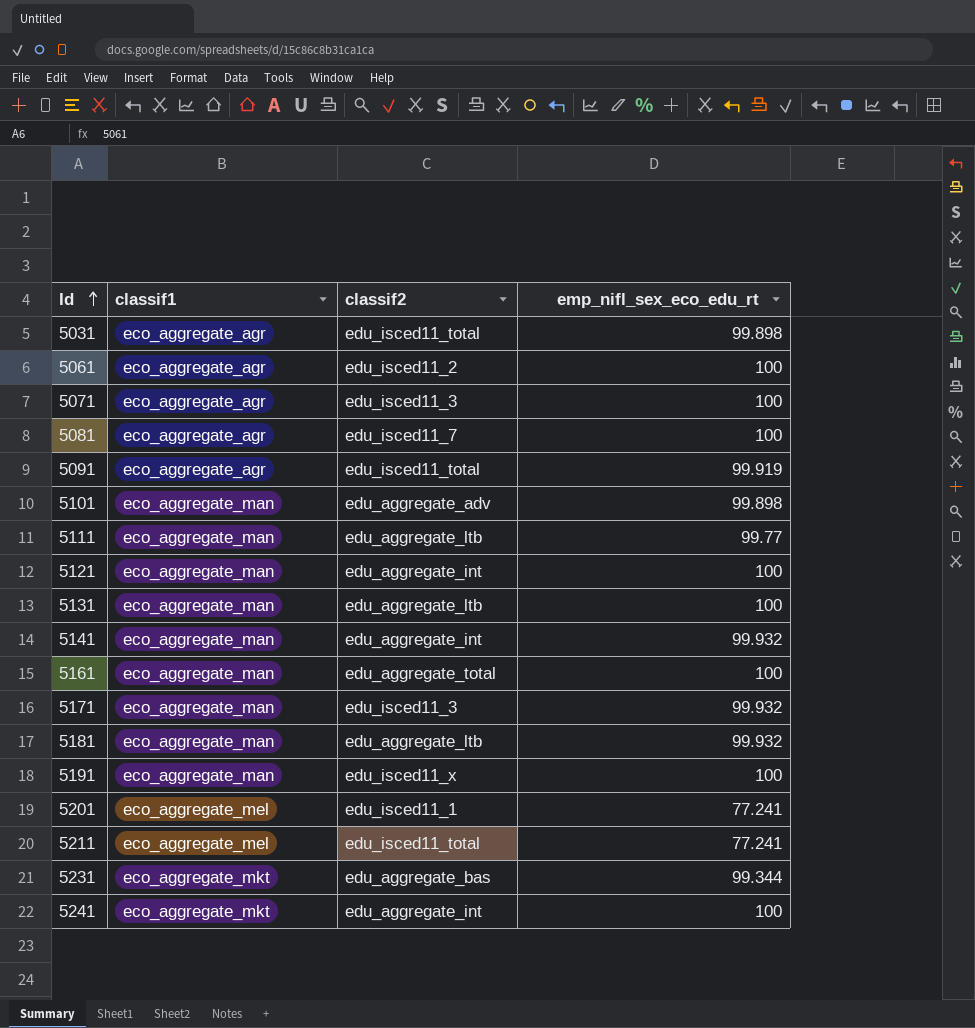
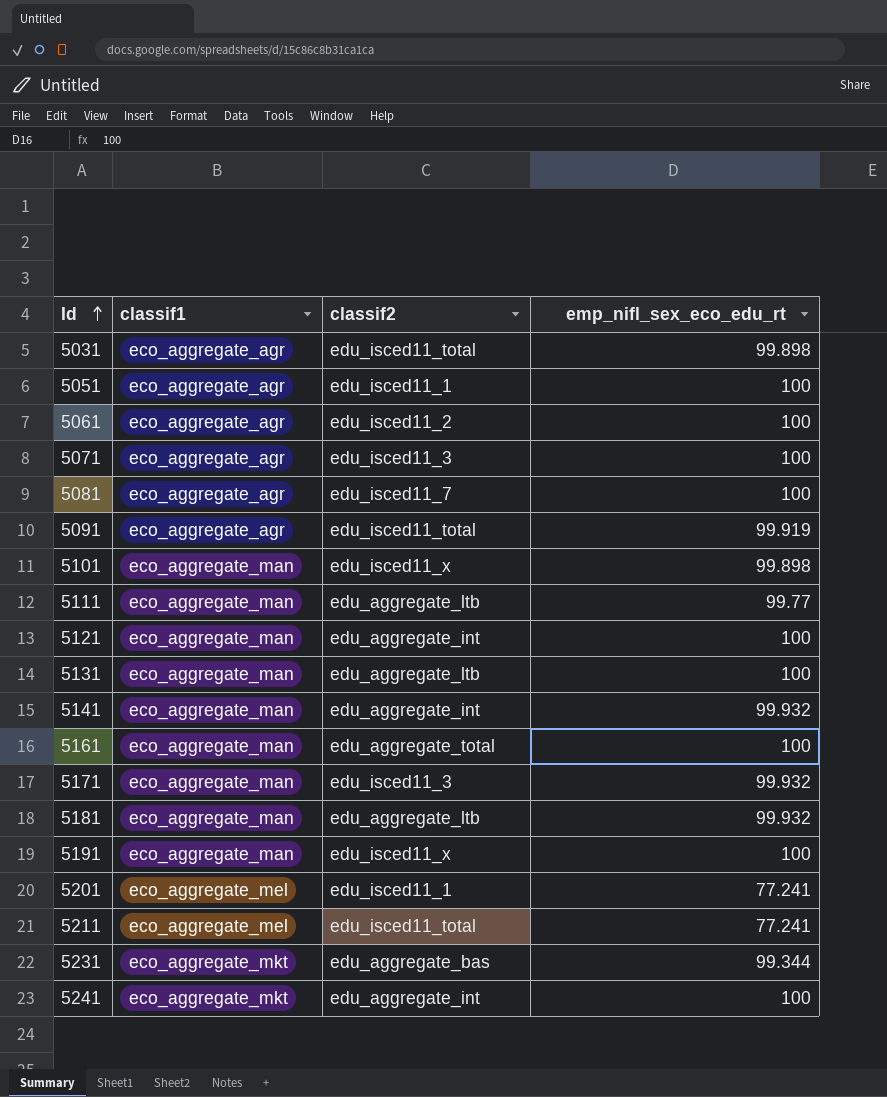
row 5051: none -> eco_aggregate_agr | edu_isced11_1 | 100
5101 | classif2: edu_aggregate_adv -> edu_isced11_x

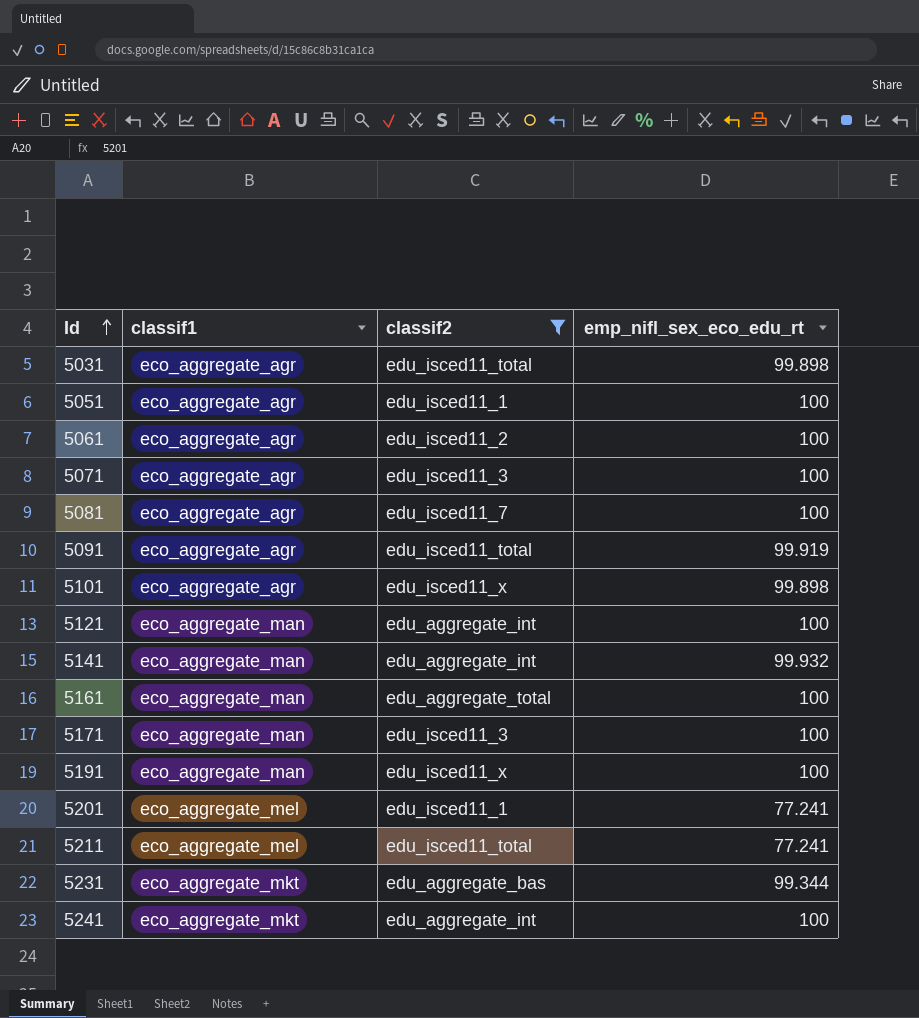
filter: none -> classif2 != edu_aggregate_ltb
5101 | classif1: eco_aggregate_man -> eco_aggregate_agr
5171 | emp_nifl_sex_eco_edu_rt: 99.932 -> 100

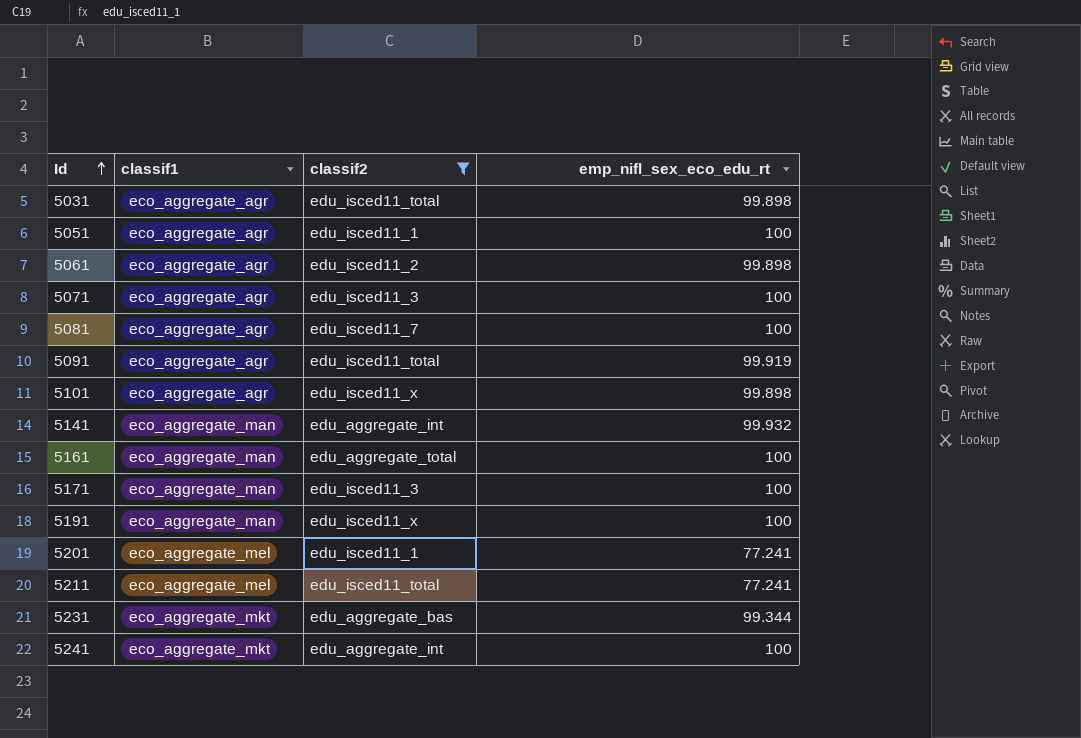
row 5121: eco_aggregate_man | edu_aggregate_int | 100 -> none
5061 | emp_nifl_sex_eco_edu_rt: 100 -> 99.898

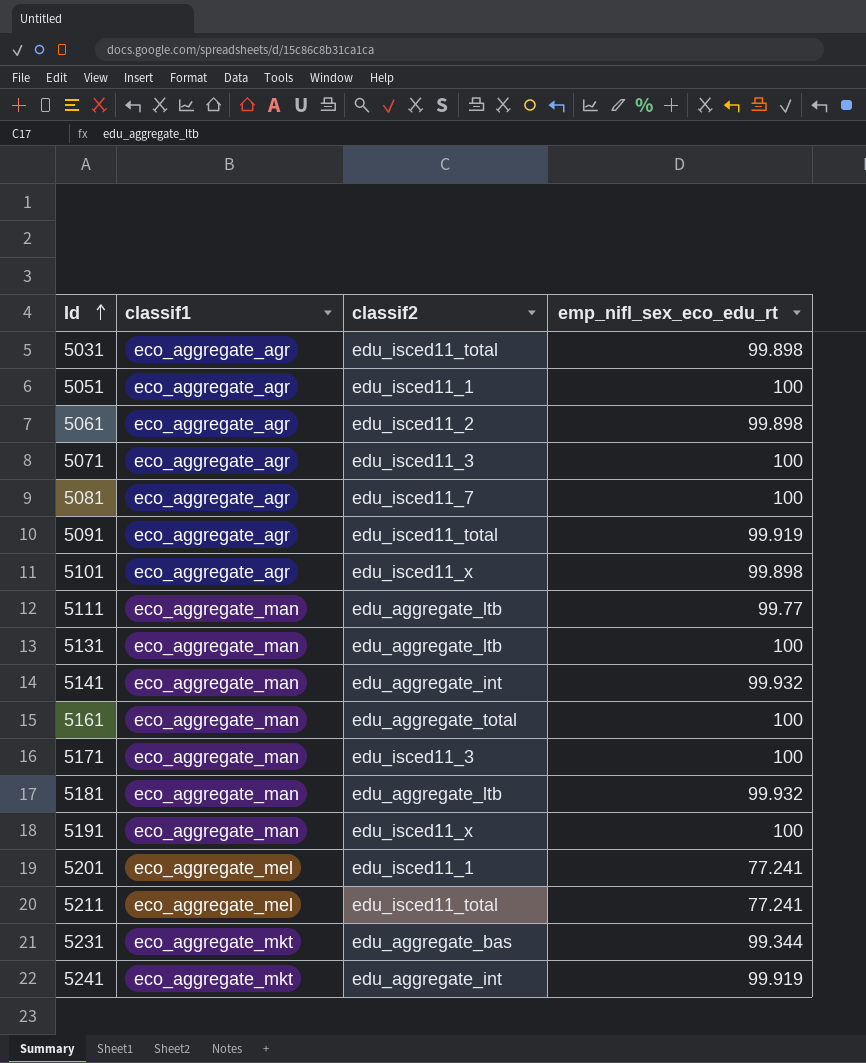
filter: classif2 != edu_aggregate_ltb -> none
5241 | emp_nifl_sex_eco_edu_rt: 100 -> 99.919

